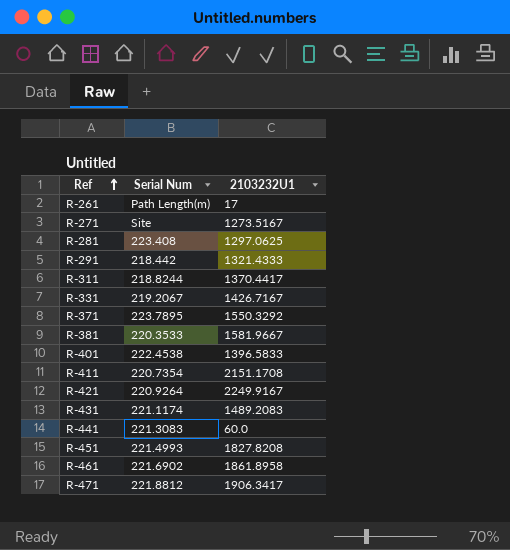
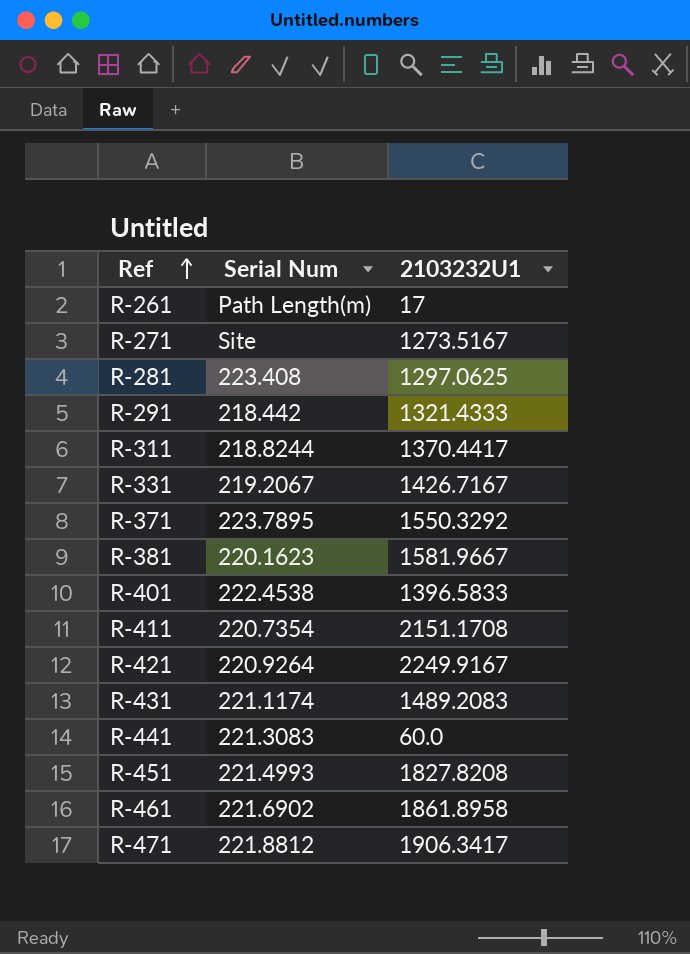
R-381 | Serial Num: 220.3533 -> 220.1623

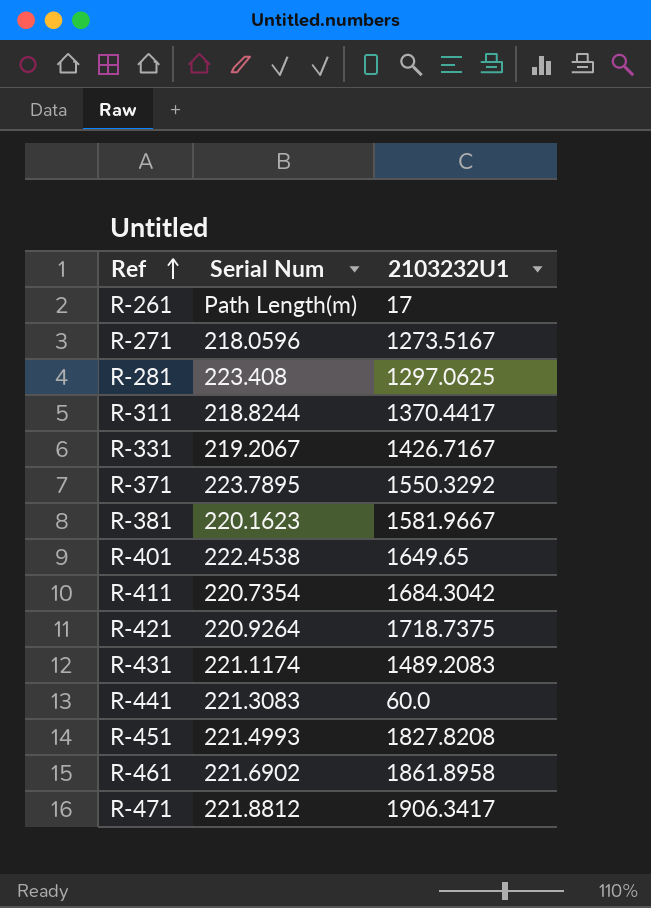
row R-291: 218.442 | 1321.4333 -> none
R-271 | Serial Num: Site -> 218.0596
R-401 | 2103232U1: 1396.5833 -> 1649.65
R-411 | 2103232U1: 2151.1708 -> 1684.3042
R-421 | 2103232U1: 2249.9167 -> 1718.7375

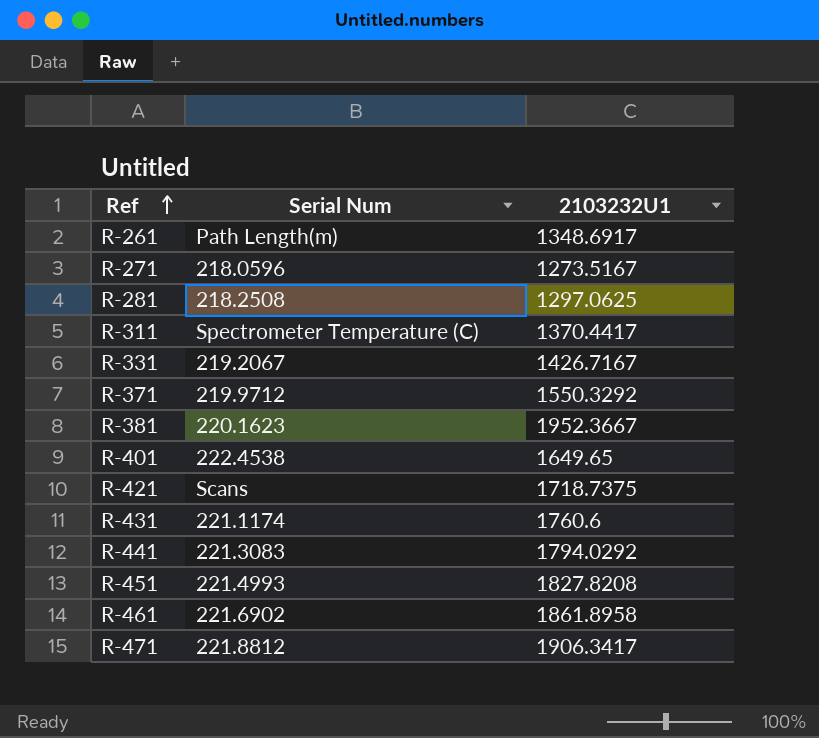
row R-411: 220.7354 | 1684.3042 -> none
R-261 | 2103232U1: 17 -> 1348.6917
R-281 | Serial Num: 223.408 -> 218.2508
R-311 | Serial Num: 218.8244 -> Spectrometer Temperature (C)
R-371 | Serial Num: 223.7895 -> 219.9712
R-381 | 2103232U1: 1581.9667 -> 1952.3667
R-421 | Serial Num: 220.9264 -> Scans
R-431 | 2103232U1: 1489.2083 -> 1760.6
R-441 | 2103232U1: 60.0 -> 1794.0292

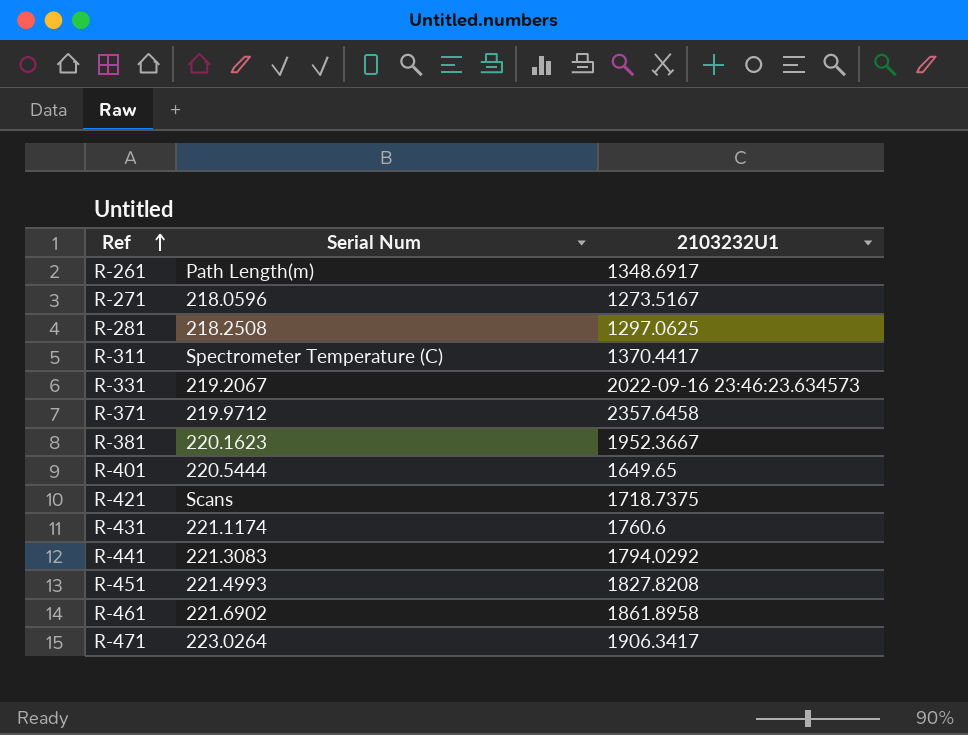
R-331 | 2103232U1: 1426.7167 -> 2022-09-16 23:46:23.634573
R-371 | 2103232U1: 1550.3292 -> 2357.6458
R-401 | Serial Num: 222.4538 -> 220.5444
R-471 | Serial Num: 221.8812 -> 223.0264

